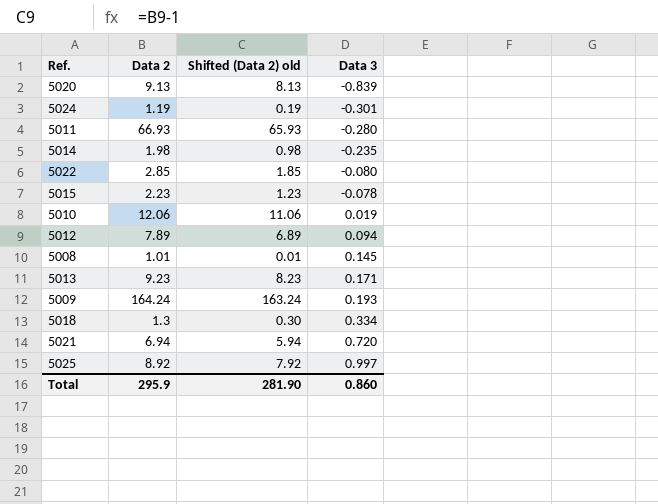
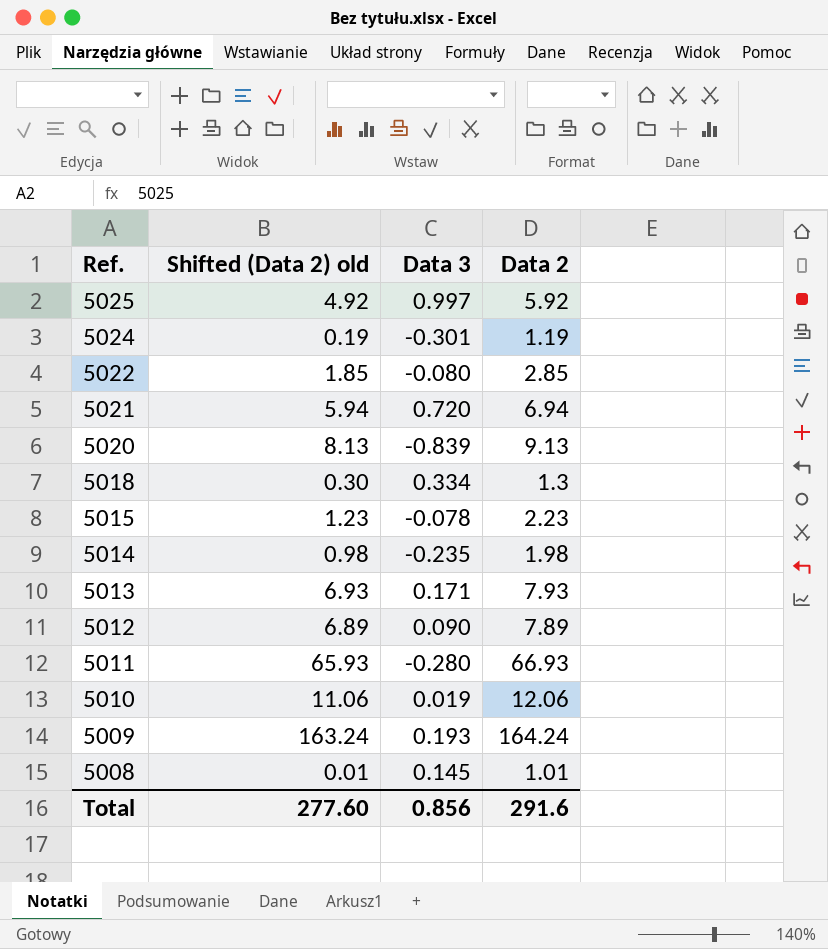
row order: Data 3 ascending -> Ref. descending
column Data 2 | position: 2 -> 4
5025 | Shifted (Data 2) old: 7.92 -> 4.92
5025 | Data 2: 8.92 -> 5.92
5013 | Shifted (Data 2) old: 8.23 -> 6.93
5013 | Data 2: 9.23 -> 7.93
5012 | Data 3: 0.094 -> 0.090
Total | Shifted (Data 2) old: 281.90 -> 277.60
Total | Data 3: 0.860 -> 0.856
Total | Data 2: 295.9 -> 291.6

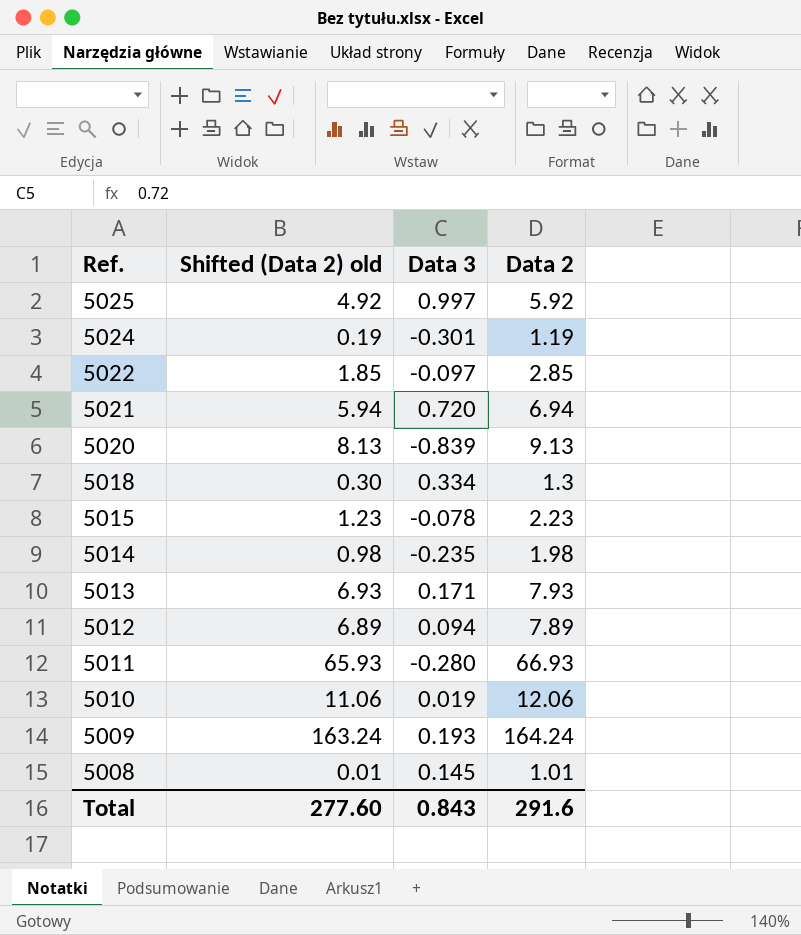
5022 | Data 3: -0.080 -> -0.097
5012 | Data 3: 0.090 -> 0.094
Total | Data 3: 0.856 -> 0.843

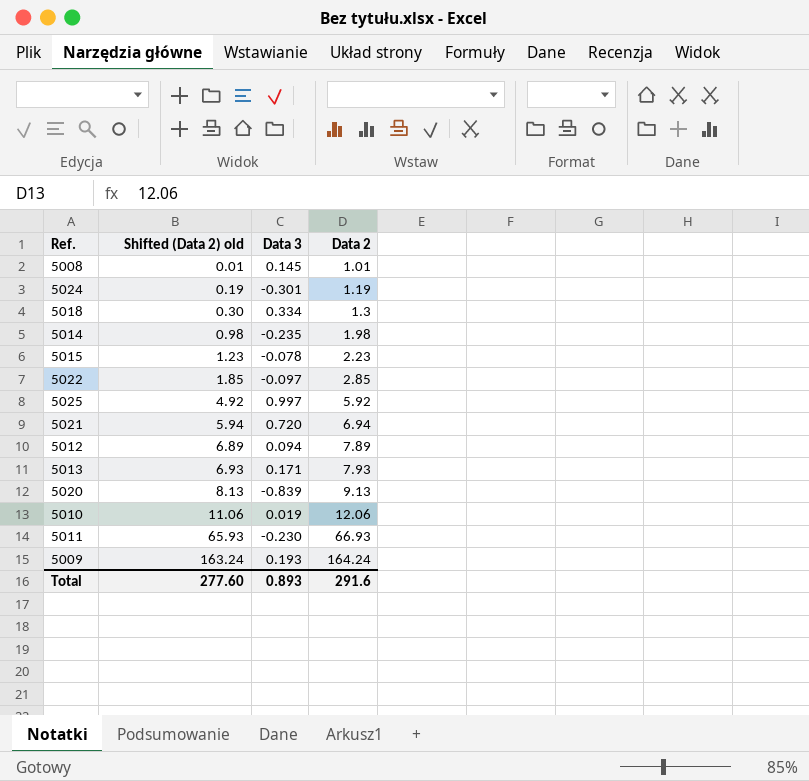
row order: Ref. descending -> Shifted (Data 2) old ascending
5011 | Data 3: -0.280 -> -0.230
Total | Data 3: 0.843 -> 0.893

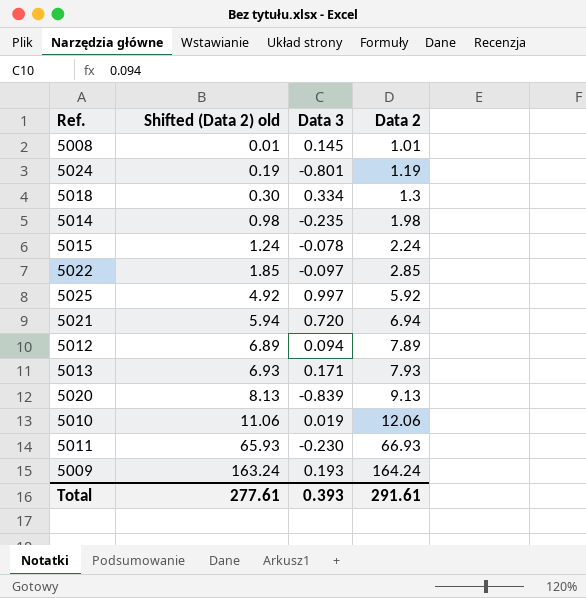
5024 | Data 3: -0.301 -> -0.801
5015 | Shifted (Data 2) old: 1.23 -> 1.24
5015 | Data 2: 2.23 -> 2.24
Total | Shifted (Data 2) old: 277.60 -> 277.61
Total | Data 3: 0.893 -> 0.393
Total | Data 2: 291.6 -> 291.61

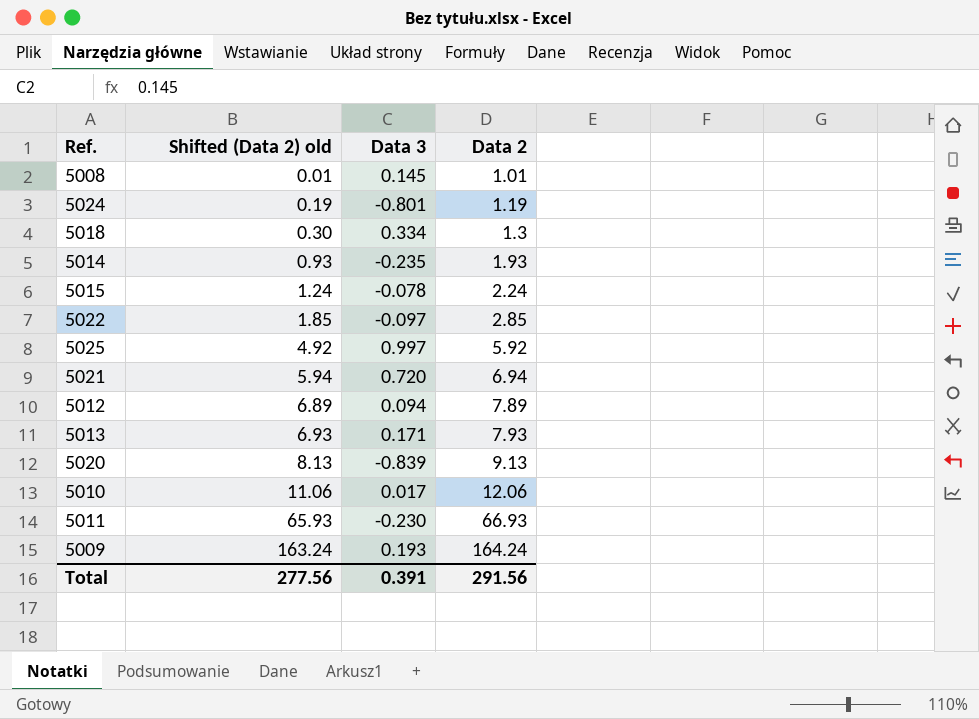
5014 | Shifted (Data 2) old: 0.98 -> 0.93
5014 | Data 2: 1.98 -> 1.93
5010 | Data 3: 0.019 -> 0.017
Total | Shifted (Data 2) old: 277.61 -> 277.56
Total | Data 3: 0.393 -> 0.391
Total | Data 2: 291.61 -> 291.56

